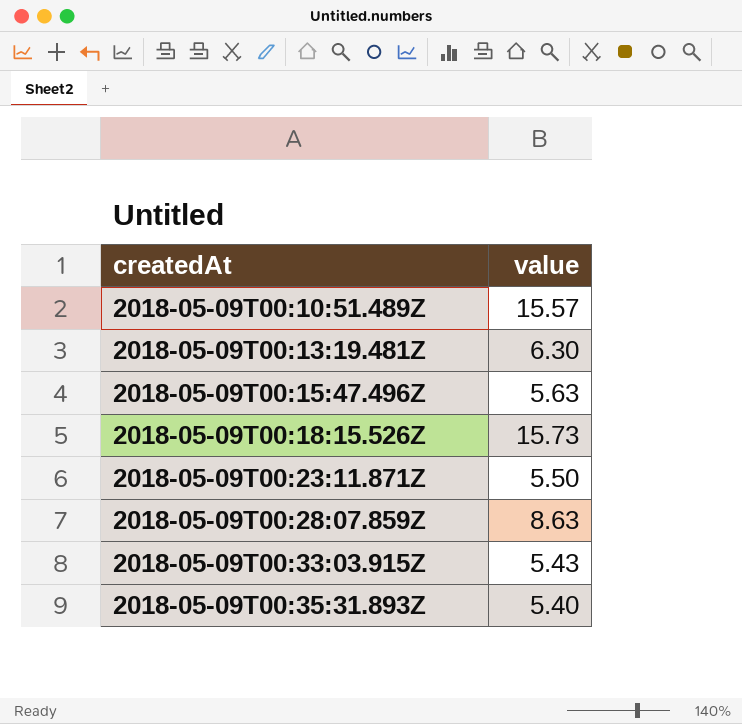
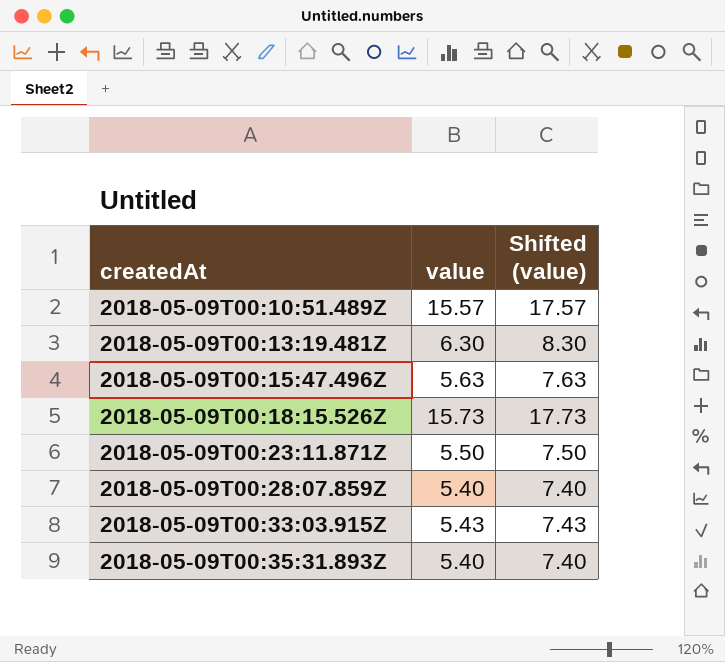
column Shifted (value) | formula: none -> [value] + 2
2018-05-09T00:28:07.859Z | value: 8.63 -> 5.40

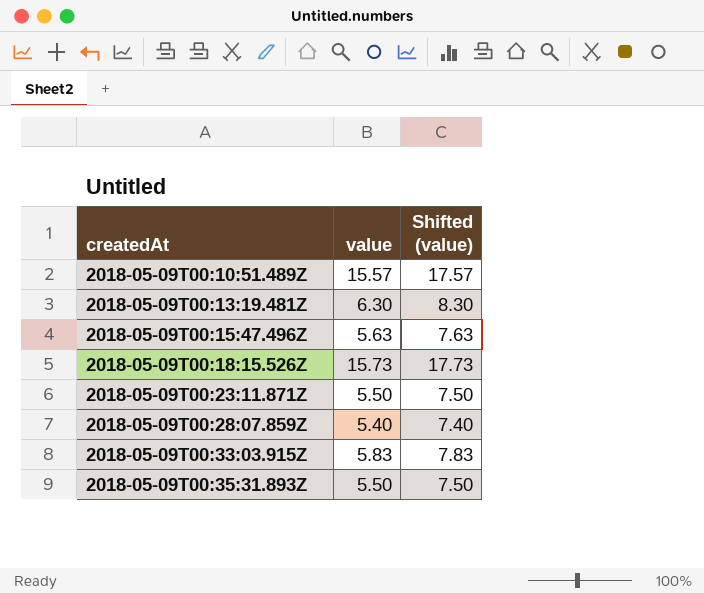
2018-05-09T00:33:03.915Z | value: 5.43 -> 5.83
2018-05-09T00:33:03.915Z | Shifted (value): 7.43 -> 7.83
2018-05-09T00:35:31.893Z | value: 5.40 -> 5.50
2018-05-09T00:35:31.893Z | Shifted (value): 7.40 -> 7.50

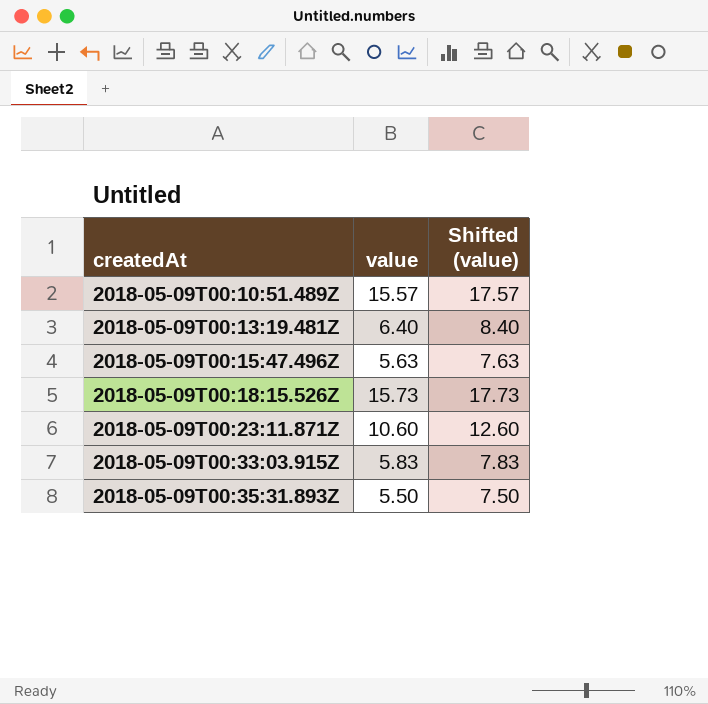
row 2018-05-09T00:28:07.859Z: 5.40 | 7.40 -> none
2018-05-09T00:13:19.481Z | value: 6.30 -> 6.40
2018-05-09T00:13:19.481Z | Shifted (value): 8.30 -> 8.40
2018-05-09T00:23:11.871Z | value: 5.50 -> 10.60
2018-05-09T00:23:11.871Z | Shifted (value): 7.50 -> 12.60

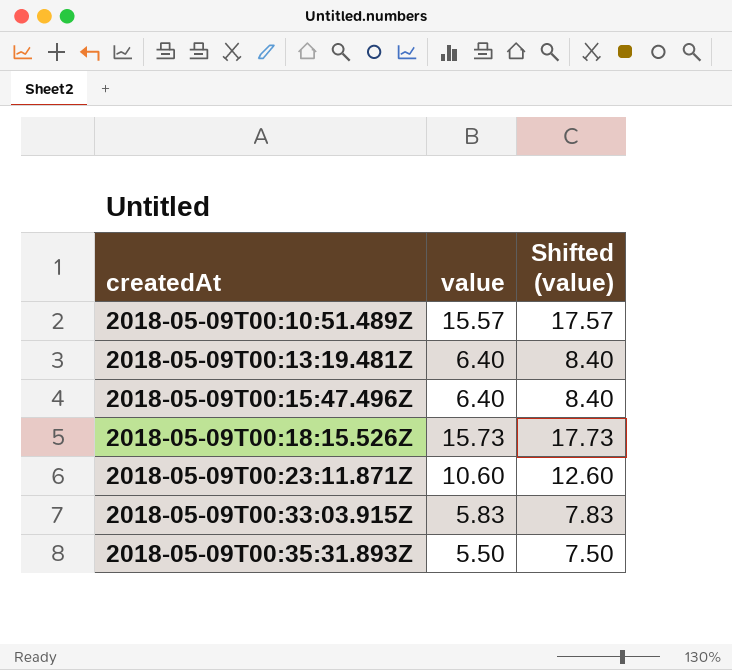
2018-05-09T00:15:47.496Z | value: 5.63 -> 6.40
2018-05-09T00:15:47.496Z | Shifted (value): 7.63 -> 8.40

